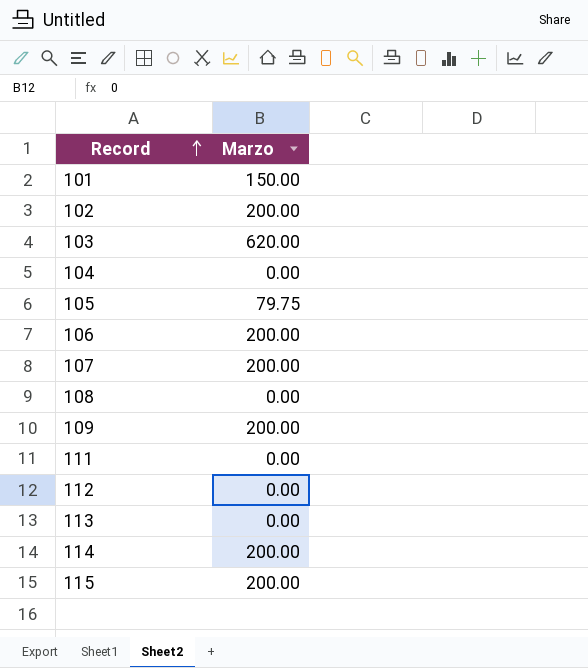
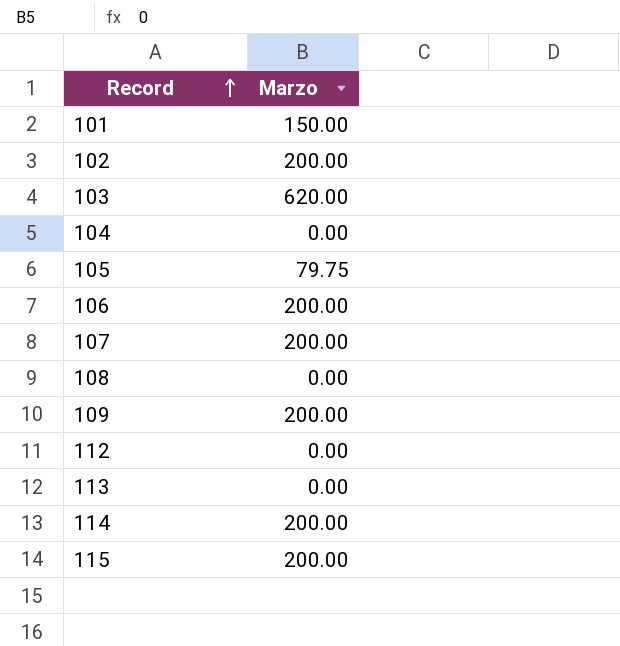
row 111: 0.00 -> none

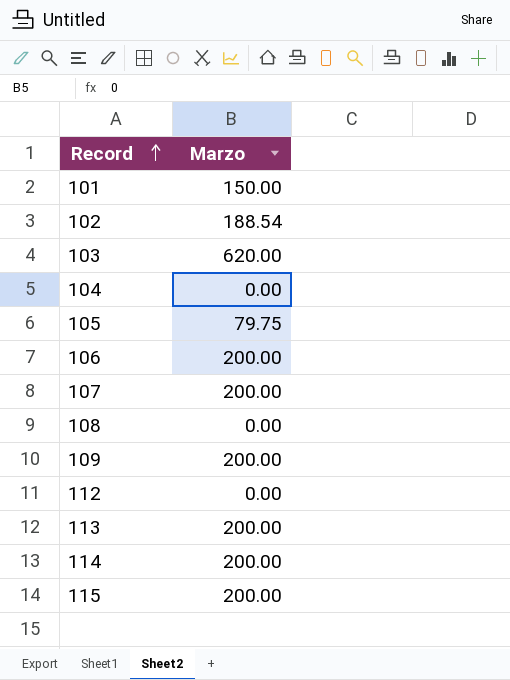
102 | Marzo: 200.00 -> 188.54
113 | Marzo: 0.00 -> 200.00

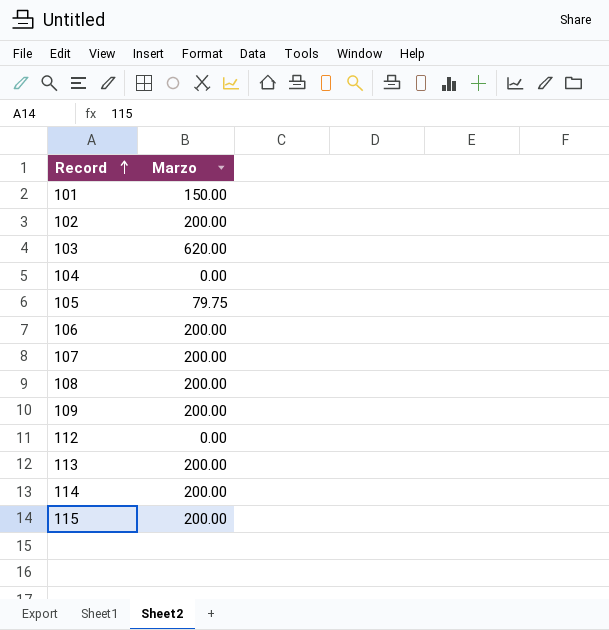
102 | Marzo: 188.54 -> 200.00
108 | Marzo: 0.00 -> 200.00

